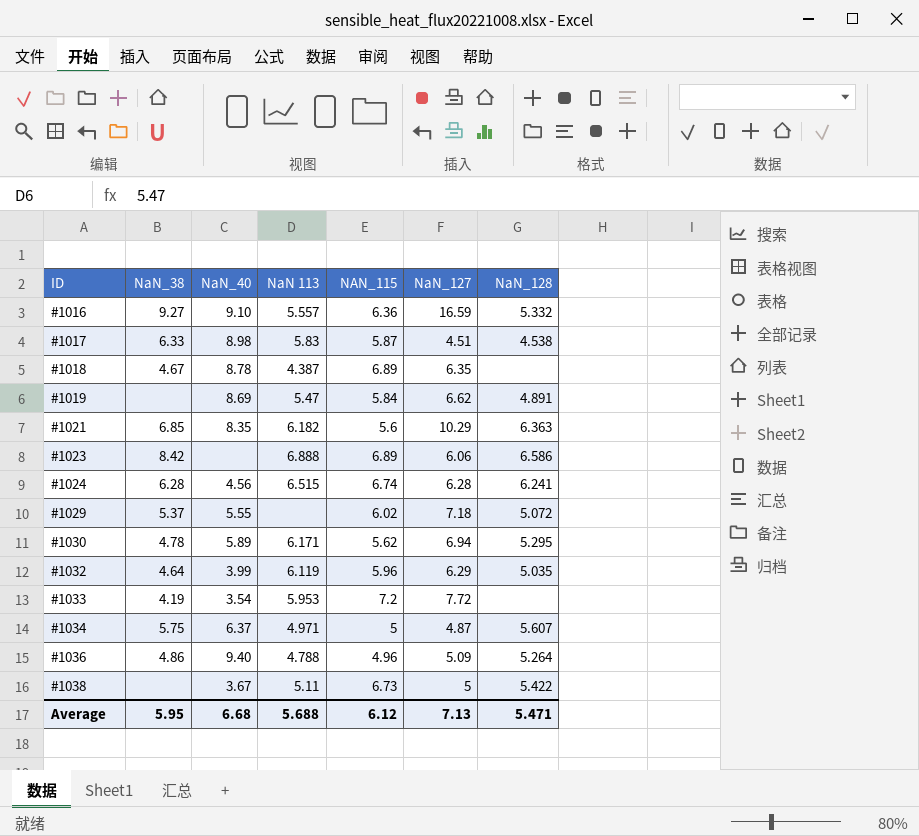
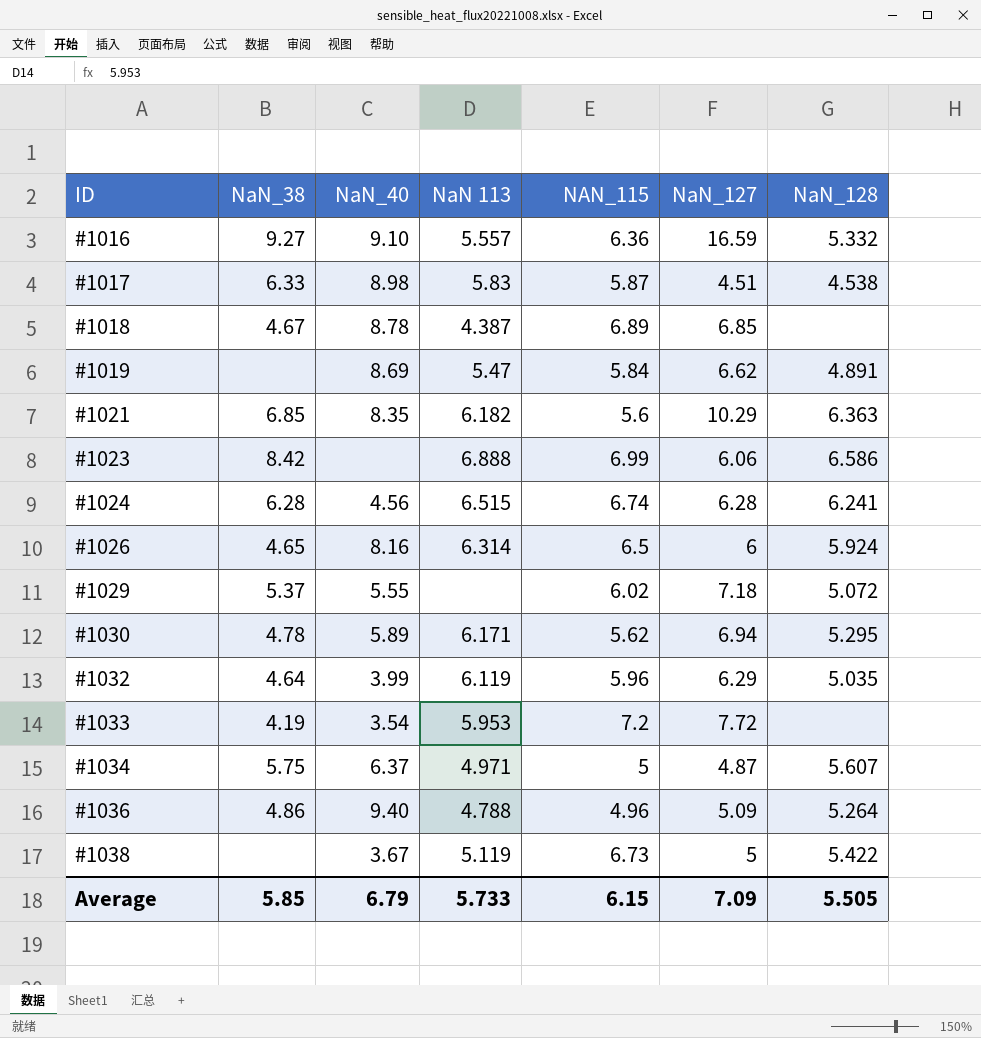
#1018 | NaN_127: 6.35 -> 6.85
#1023 | NAN_115: 6.89 -> 6.99
row #1026: none -> 4.65 | 8.16 | 6.314 | 6.5 | 6 | 5.924
#1038 | NaN 113: 5.11 -> 5.119
Average | NaN_38: 5.95 -> 5.85
Average | NaN_40: 6.68 -> 6.79
Average | NaN 113: 5.688 -> 5.733
Average | NAN_115: 6.12 -> 6.15
Average | NaN_127: 7.13 -> 7.09
Average | NaN_128: 5.471 -> 5.505

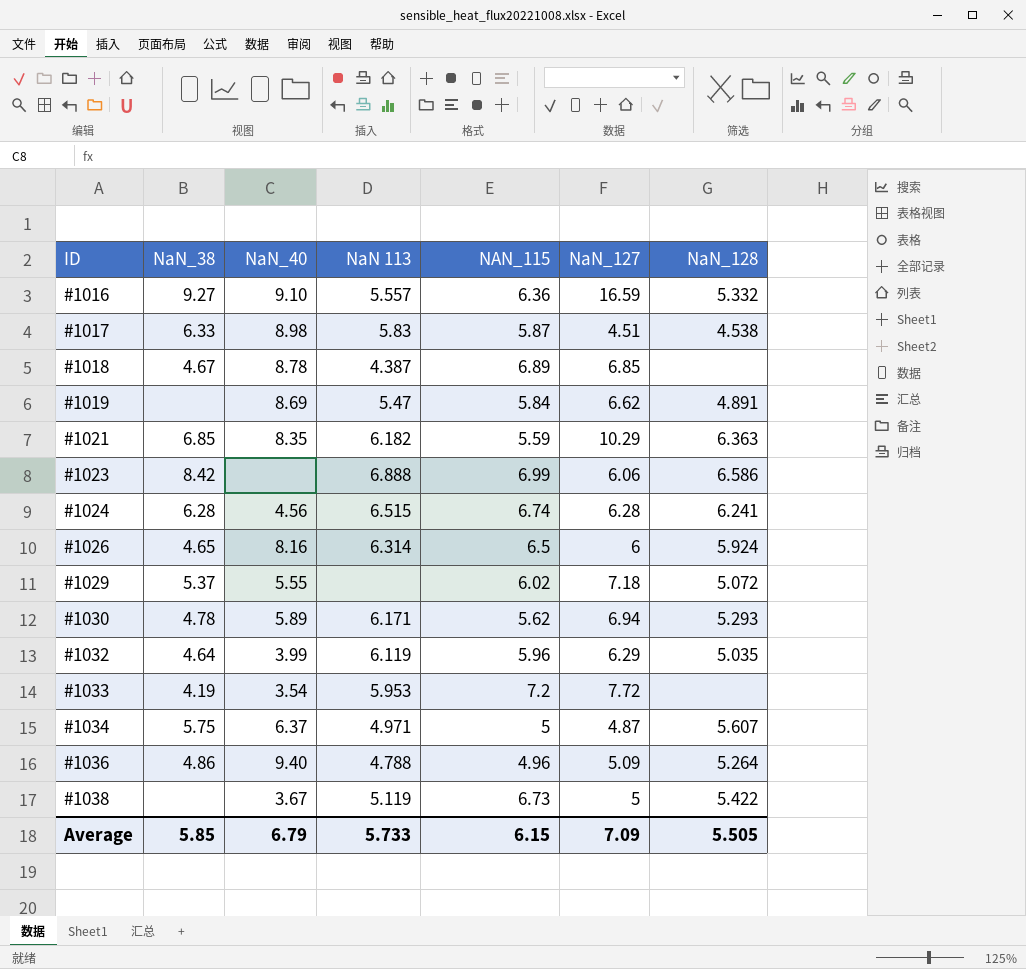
#1021 | NAN_115: 5.6 -> 5.59
#1030 | NaN_128: 5.295 -> 5.293

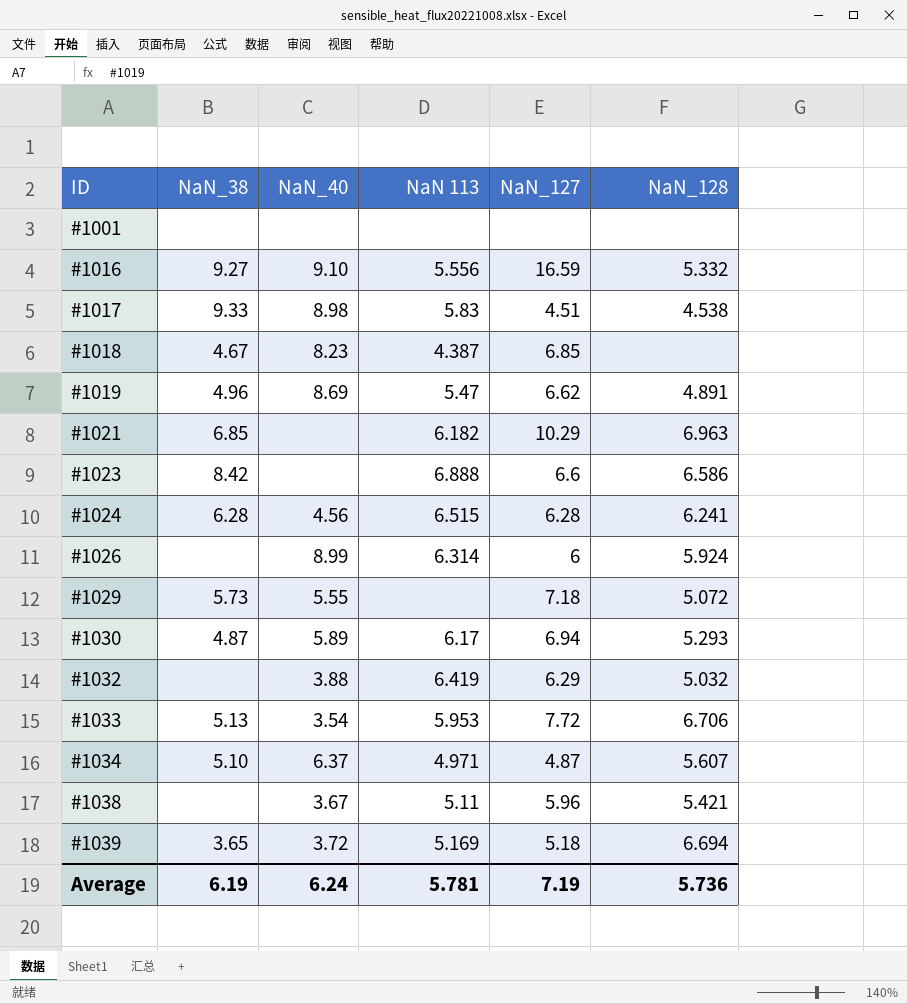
column NAN_115 | position: 5 -> none
row #1036: 4.86 | 9.40 | 4.788 | 4.96 | 5.09 | 5.264 -> none
row #1001: none -> none | none | none | none | none
#1016 | NaN 113: 5.557 -> 5.556
#1017 | NaN_38: 6.33 -> 9.33
#1018 | NaN_40: 8.78 -> 8.23
#1019 | NaN_38: none -> 4.96
#1021 | NaN_40: 8.35 -> none
#1021 | NaN_128: 6.363 -> 6.963
#1023 | NaN_127: 6.06 -> 6.6
#1026 | NaN_38: 4.65 -> none
#1026 | NaN_40: 8.16 -> 8.99
#1029 | NaN_38: 5.37 -> 5.73
#1030 | NaN_38: 4.78 -> 4.87
#1030 | NaN 113: 6.171 -> 6.17
#1032 | NaN_38: 4.64 -> none
#1032 | NaN_40: 3.99 -> 3.88
#1032 | NaN 113: 6.119 -> 6.419
#1032 | NaN_128: 5.035 -> 5.032
#1033 | NaN_38: 4.19 -> 5.13
#1033 | NaN_128: none -> 6.706
#1034 | NaN_38: 5.75 -> 5.10
#1038 | NaN 113: 5.119 -> 5.11
#1038 | NaN_127: 5 -> 5.96
#1038 | NaN_128: 5.422 -> 5.421
row #1039: none -> 3.65 | 3.72 | 5.169 | 5.18 | 6.694
Average | NaN_38: 5.85 -> 6.19
Average | NaN_40: 6.79 -> 6.24
Average | NaN 113: 5.733 -> 5.781
Average | NaN_127: 7.09 -> 7.19
Average | NaN_128: 5.505 -> 5.736

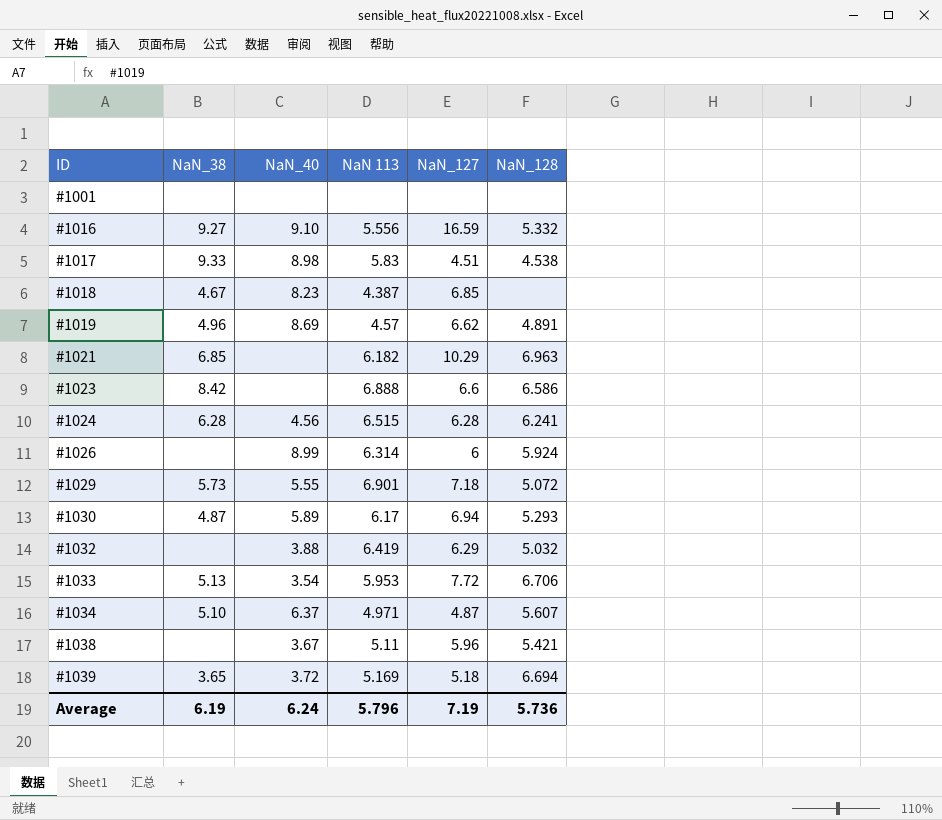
#1019 | NaN 113: 5.47 -> 4.57
#1029 | NaN 113: none -> 6.901
Average | NaN 113: 5.781 -> 5.796

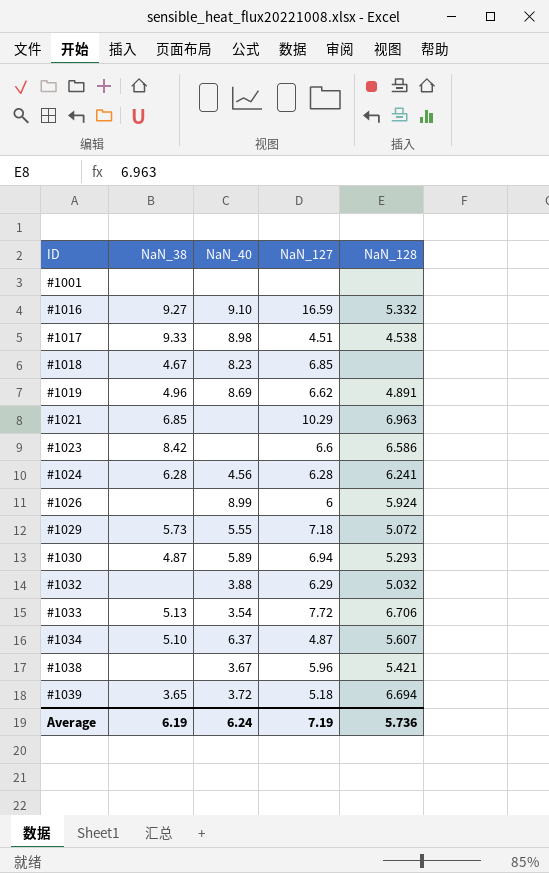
column NaN 113 | position: 4 -> none

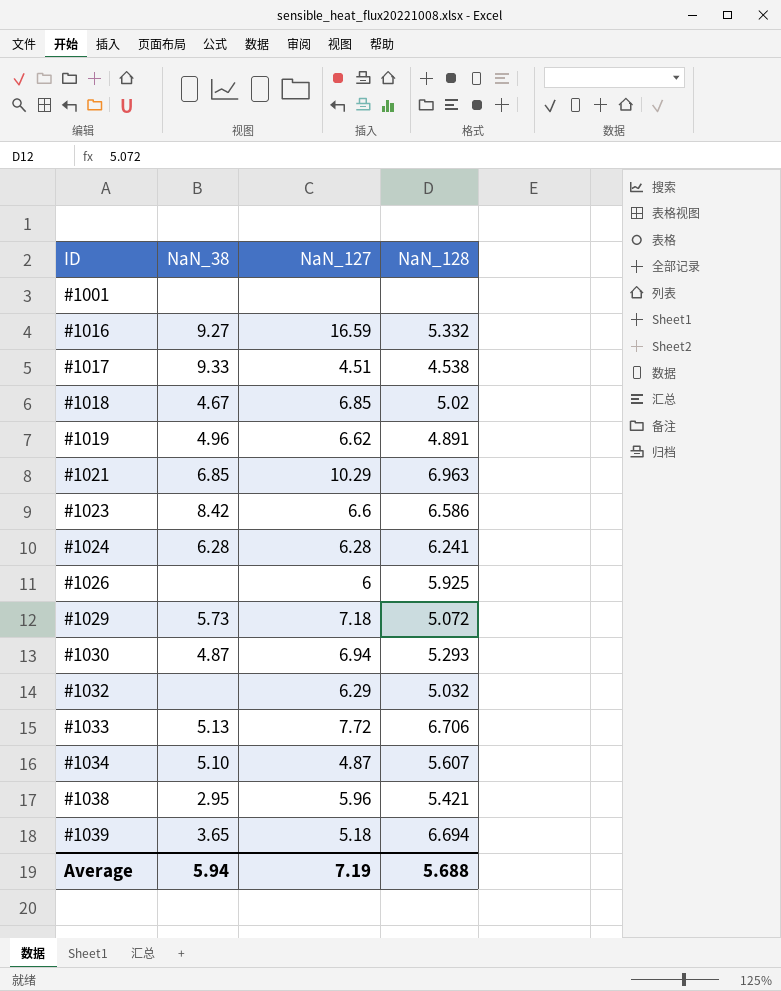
column NaN_40 | position: 3 -> none
#1018 | NaN_128: none -> 5.02
#1026 | NaN_128: 5.924 -> 5.925
#1038 | NaN_38: none -> 2.95
Average | NaN_38: 6.19 -> 5.94
Average | NaN_128: 5.736 -> 5.688

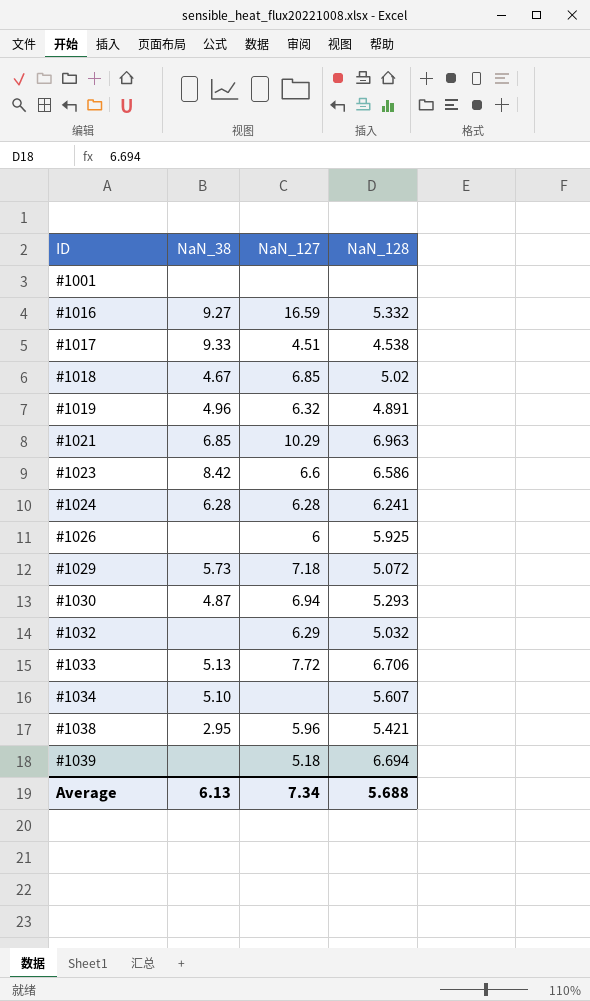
#1019 | NaN_127: 6.62 -> 6.32
#1034 | NaN_127: 4.87 -> none
#1039 | NaN_38: 3.65 -> none
Average | NaN_38: 5.94 -> 6.13
Average | NaN_127: 7.19 -> 7.34

